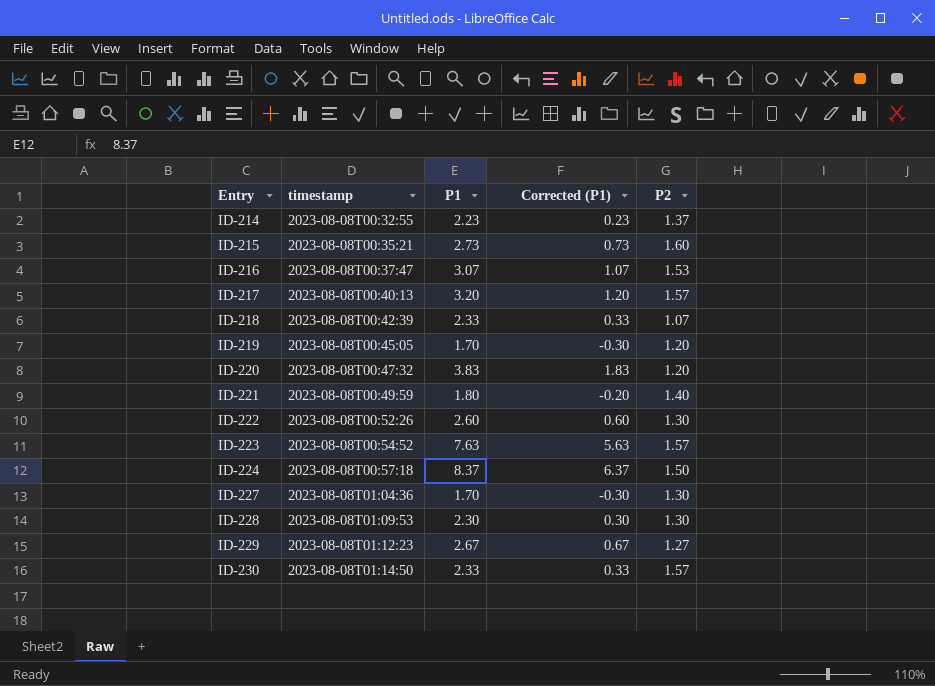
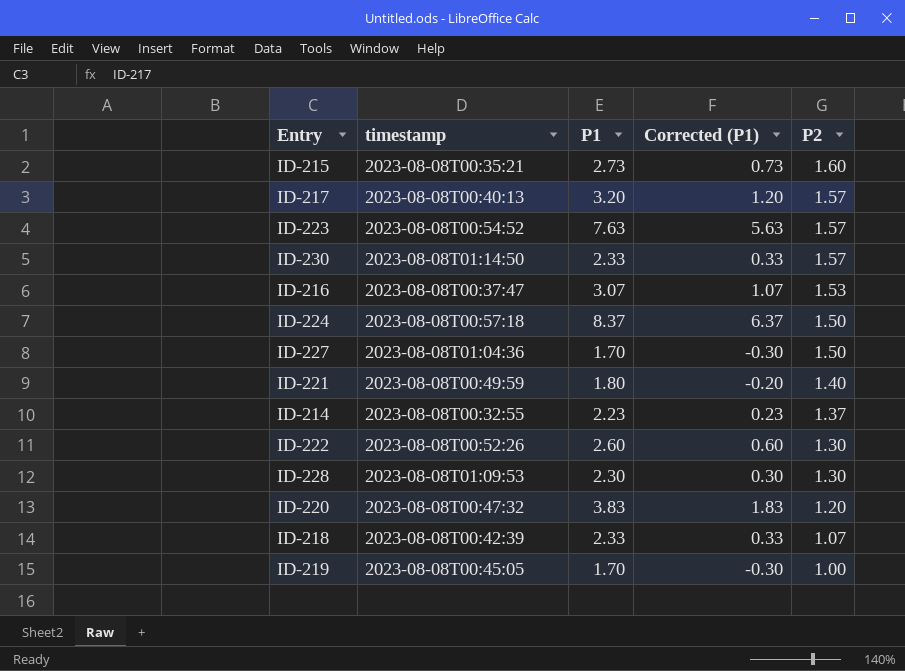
row order: Entry ascending -> P2 descending
row ID-229: 2023-08-08T01:12:23 | 2.67 | 0.67 | 1.27 -> none
ID-227 | P2: 1.30 -> 1.50
ID-219 | P2: 1.20 -> 1.00

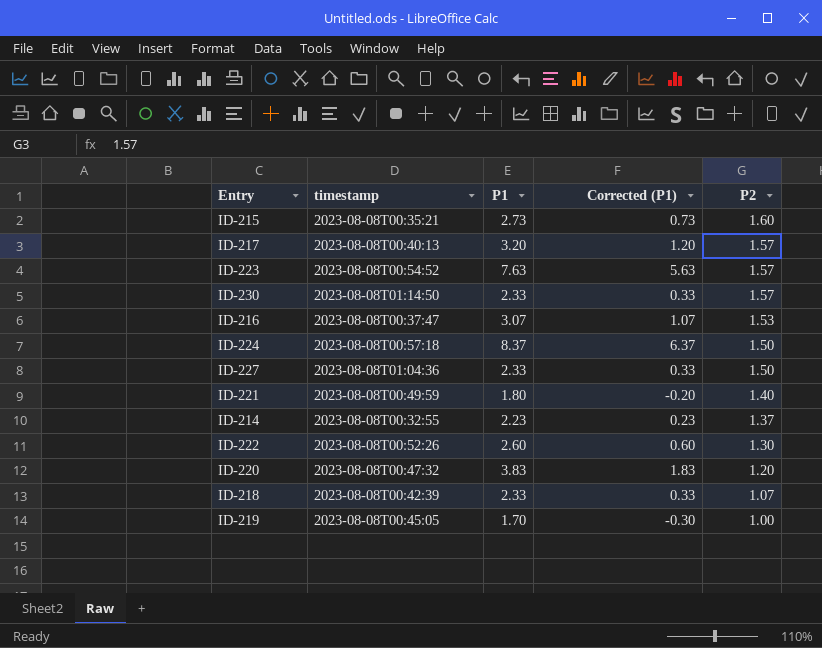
row ID-228: 2023-08-08T01:09:53 | 2.30 | 0.30 | 1.30 -> none
ID-227 | P1: 1.70 -> 2.33
ID-227 | Corrected (P1): -0.30 -> 0.33

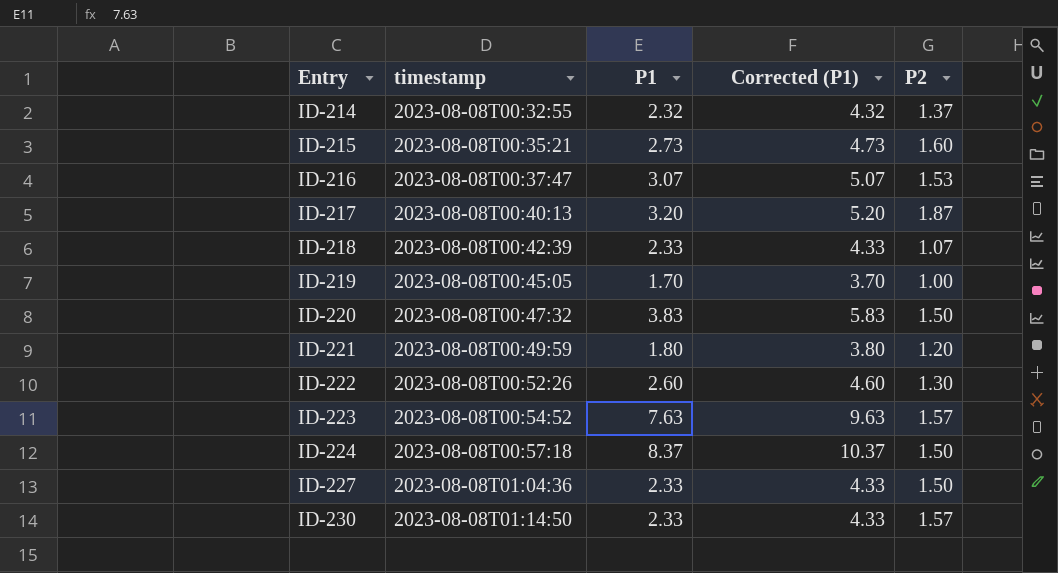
row order: P2 descending -> Entry ascending
column Corrected (P1) | formula: [P1] - 2 -> [P1] + 2
ID-214 | P1: 2.23 -> 2.32
ID-217 | P2: 1.57 -> 1.87
ID-220 | P2: 1.20 -> 1.50
ID-221 | P2: 1.40 -> 1.20

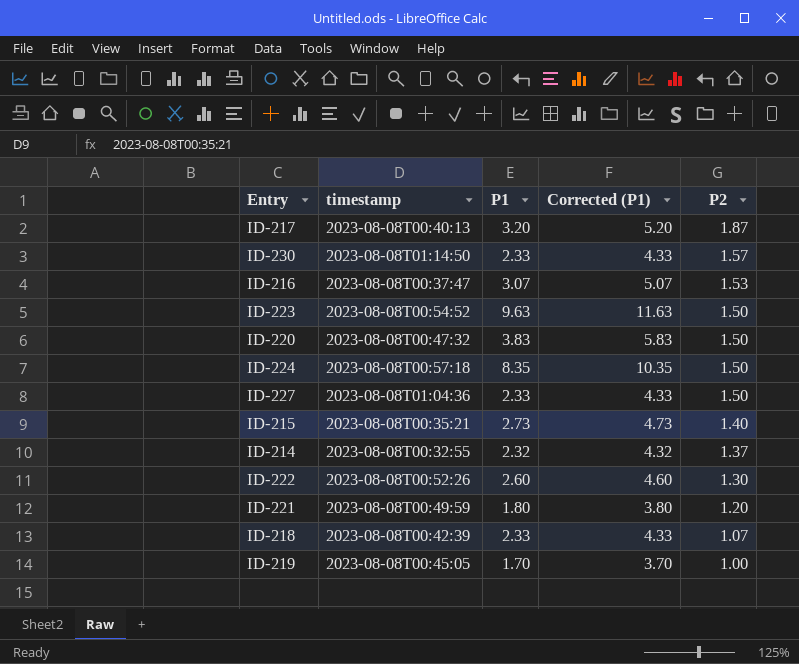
row order: Entry ascending -> P2 descending
ID-223 | P1: 7.63 -> 9.63
ID-223 | Corrected (P1): 9.63 -> 11.63
ID-223 | P2: 1.57 -> 1.50
ID-224 | P1: 8.37 -> 8.35
ID-224 | Corrected (P1): 10.37 -> 10.35
ID-215 | P2: 1.60 -> 1.40

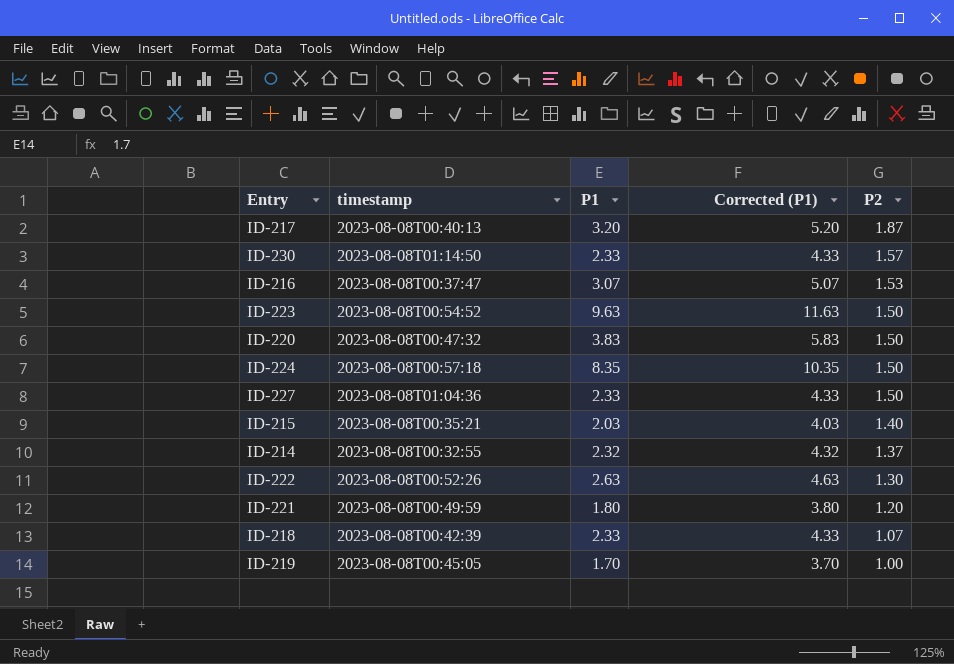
ID-215 | P1: 2.73 -> 2.03
ID-215 | Corrected (P1): 4.73 -> 4.03
ID-222 | P1: 2.60 -> 2.63
ID-222 | Corrected (P1): 4.60 -> 4.63

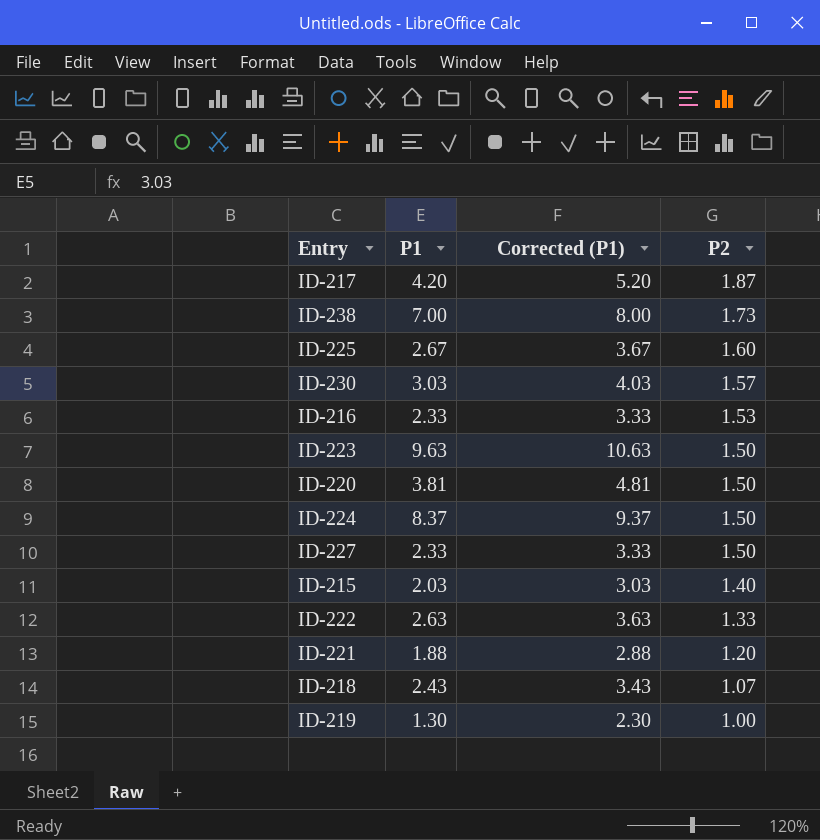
column timestamp | position: 2 -> none
column Corrected (P1) | formula: [P1] + 2 -> [P1] + 1
row ID-214: 2023-08-08T00:32:55 | 2.32 | 4.32 | 1.37 -> none
ID-217 | P1: 3.20 -> 4.20
row ID-238: none -> 7.00 | 8.00 | 1.73
row ID-225: none -> 2.67 | 3.67 | 1.60
ID-230 | P1: 2.33 -> 3.03
ID-216 | P1: 3.07 -> 2.33
ID-220 | P1: 3.83 -> 3.81
ID-224 | P1: 8.35 -> 8.37
ID-222 | P2: 1.30 -> 1.33
ID-221 | P1: 1.80 -> 1.88
ID-218 | P1: 2.33 -> 2.43
ID-219 | P1: 1.70 -> 1.30

